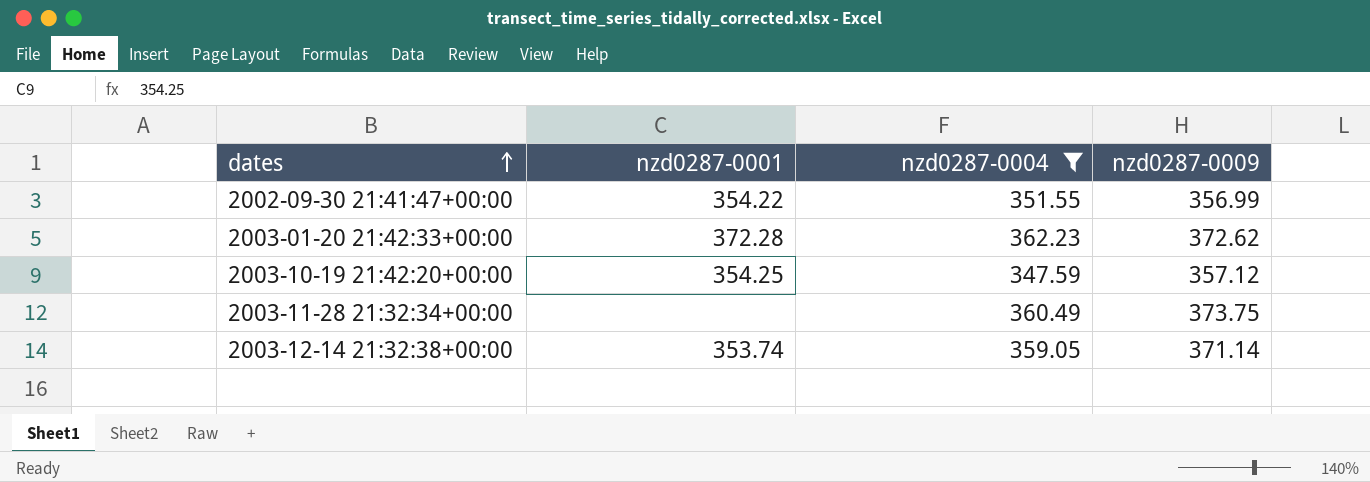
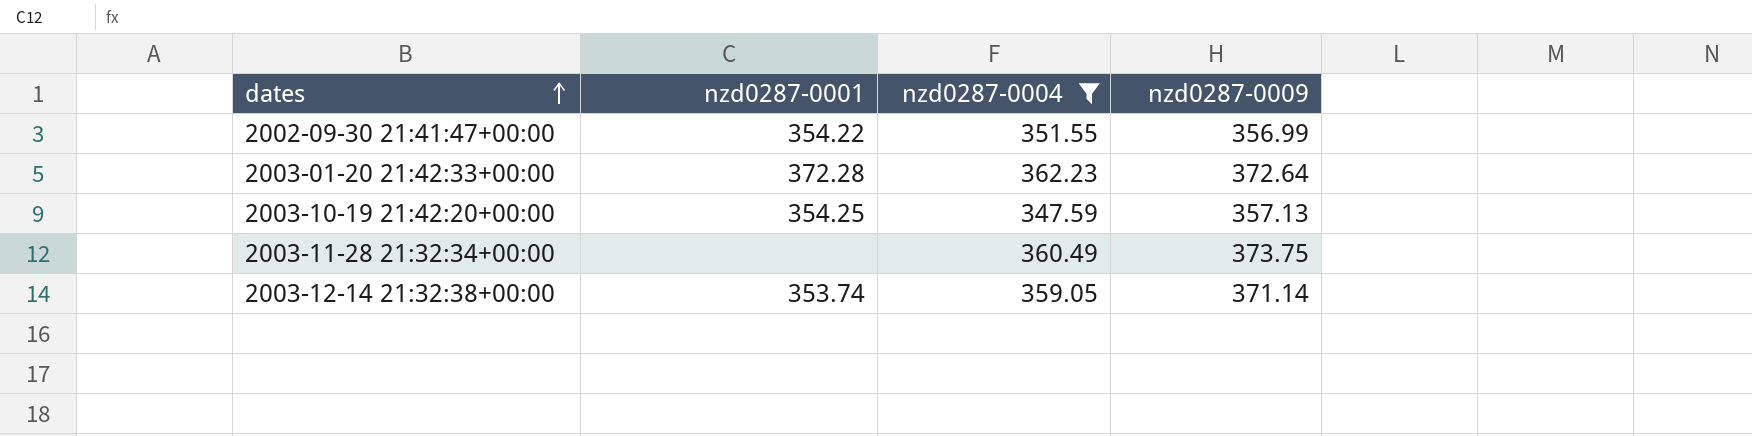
2003-01-20 21:42:33+00:00 | nzd0287-0009: 372.62 -> 372.64
2003-10-19 21:42:20+00:00 | nzd0287-0009: 357.12 -> 357.13

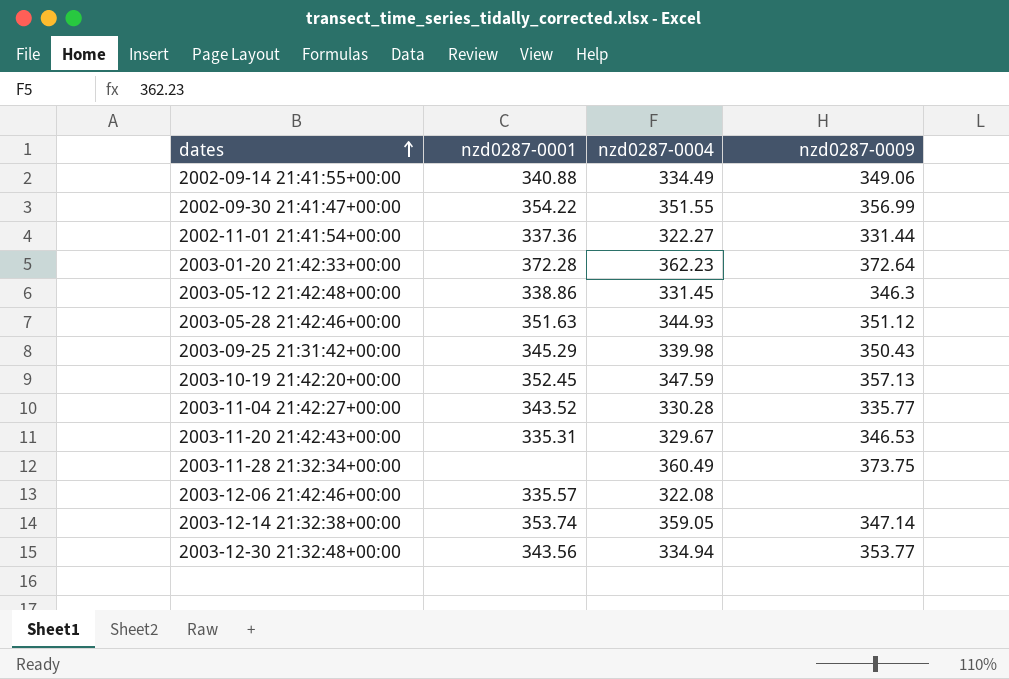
filter: nzd0287-0004 >= 347.59 -> none
2003-10-19 21:42:20+00:00 | nzd0287-0001: 354.25 -> 352.45
2003-12-14 21:32:38+00:00 | nzd0287-0009: 371.14 -> 347.14

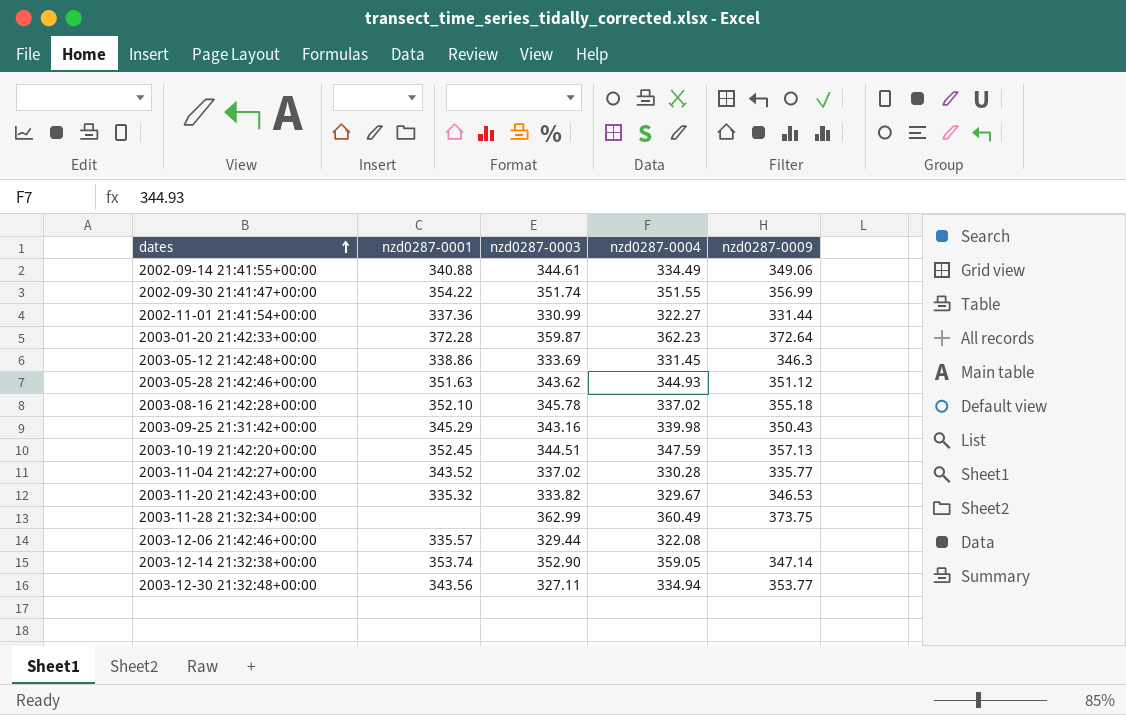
column nzd0287-0003 | position: none -> 3
row 2003-08-16 21:42:28+00:00: none -> 352.10 | 345.78 | 337.02 | 355.18
2003-11-20 21:42:43+00:00 | nzd0287-0001: 335.31 -> 335.32

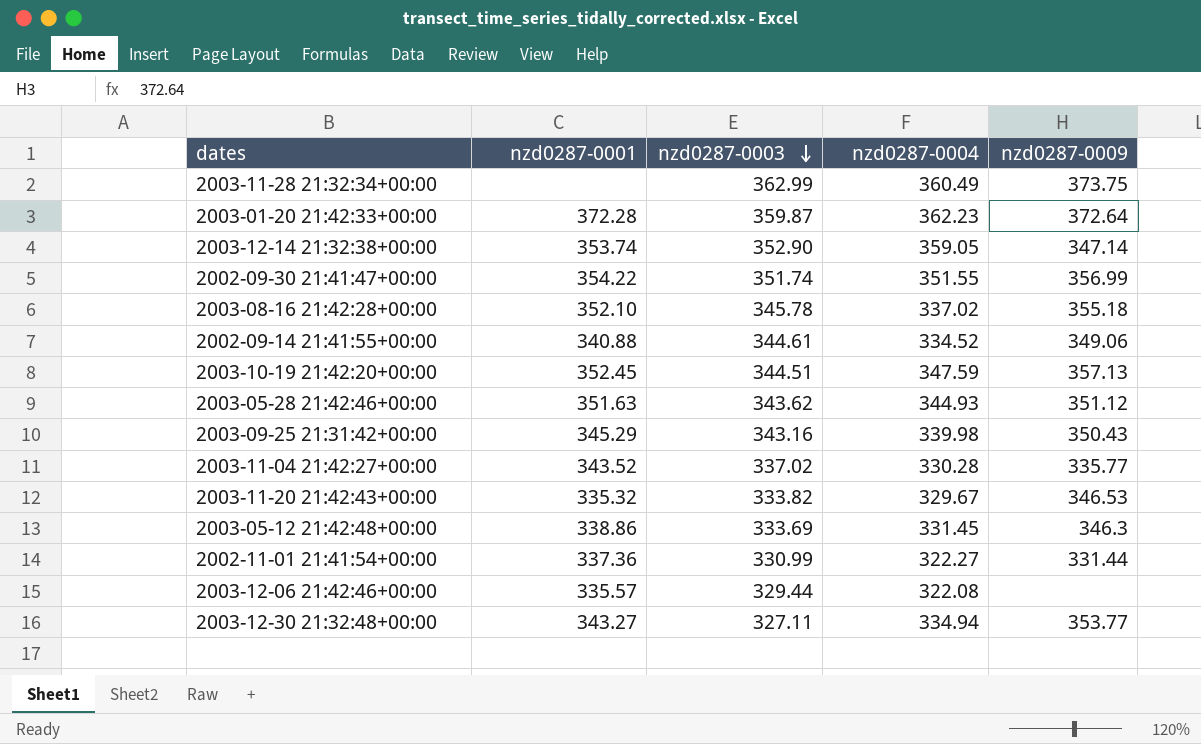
row order: dates ascending -> nzd0287-0003 descending
2002-09-14 21:41:55+00:00 | nzd0287-0004: 334.49 -> 334.52
2003-12-30 21:32:48+00:00 | nzd0287-0001: 343.56 -> 343.27

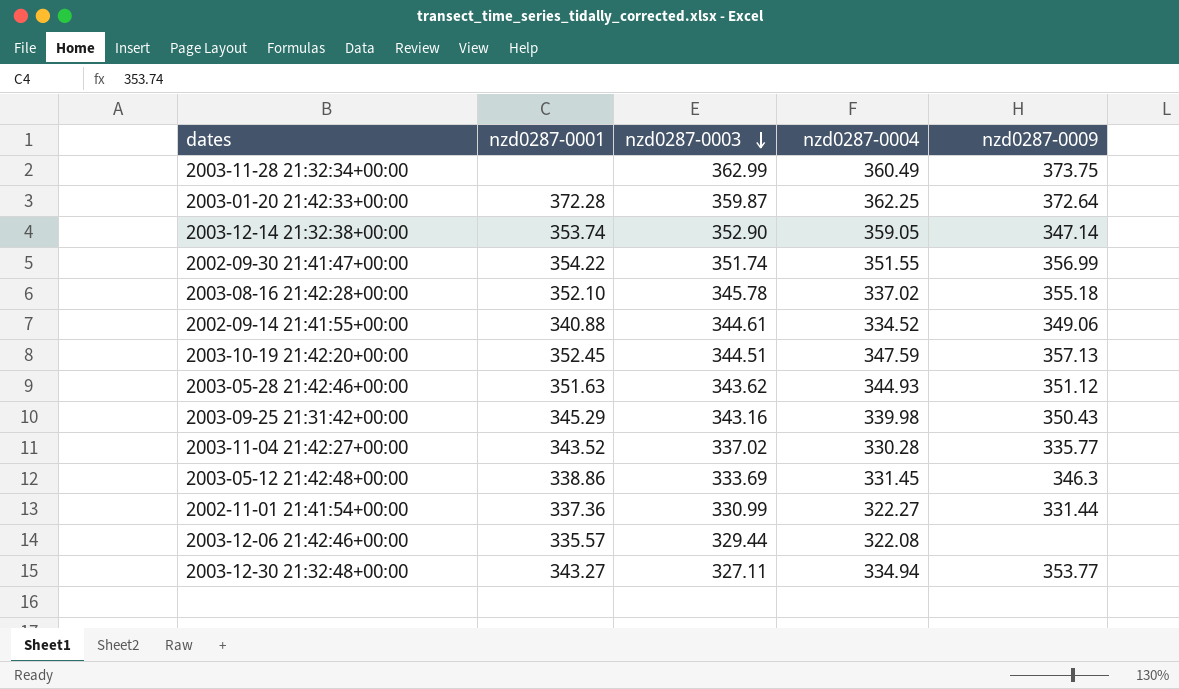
row 2003-11-20 21:42:43+00:00: 335.32 | 333.82 | 329.67 | 346.53 -> none
2003-01-20 21:42:33+00:00 | nzd0287-0004: 362.23 -> 362.25

